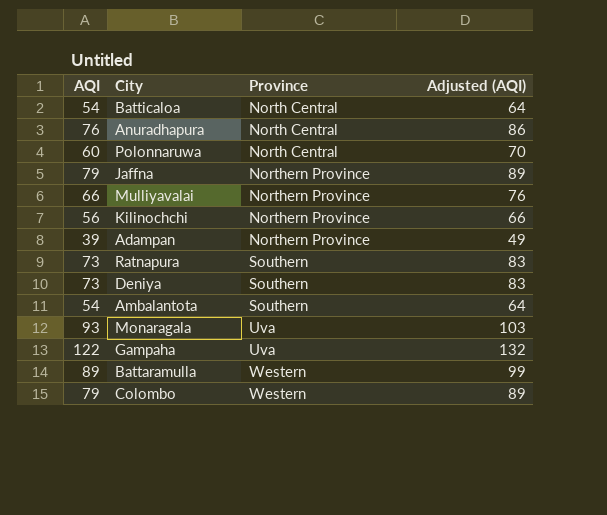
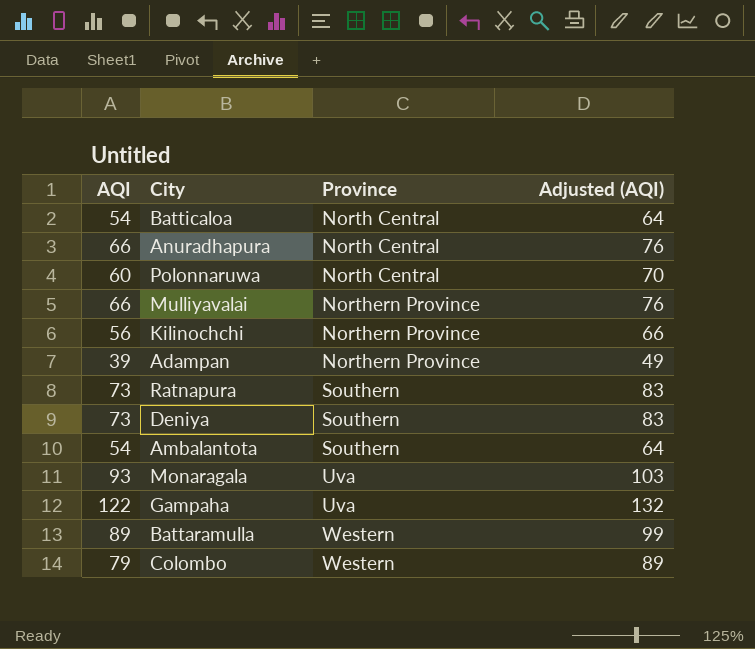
row Jaffna: 79 | Northern Province | 89 -> none
Anuradhapura | AQI: 76 -> 66
Anuradhapura | Adjusted (AQI): 86 -> 76

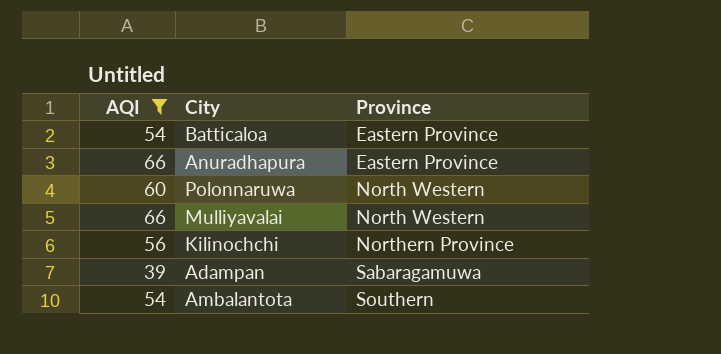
filter: none -> AQI <= 66
column Adjusted (AQI) | formula: [AQI] + 10 -> none
Batticaloa | Province: North Central -> Eastern Province
Anuradhapura | Province: North Central -> Eastern Province
Polonnaruwa | Province: North Central -> North Western
Mulliyavalai | Province: Northern Province -> North Western
Adampan | Province: Northern Province -> Sabaragamuwa

